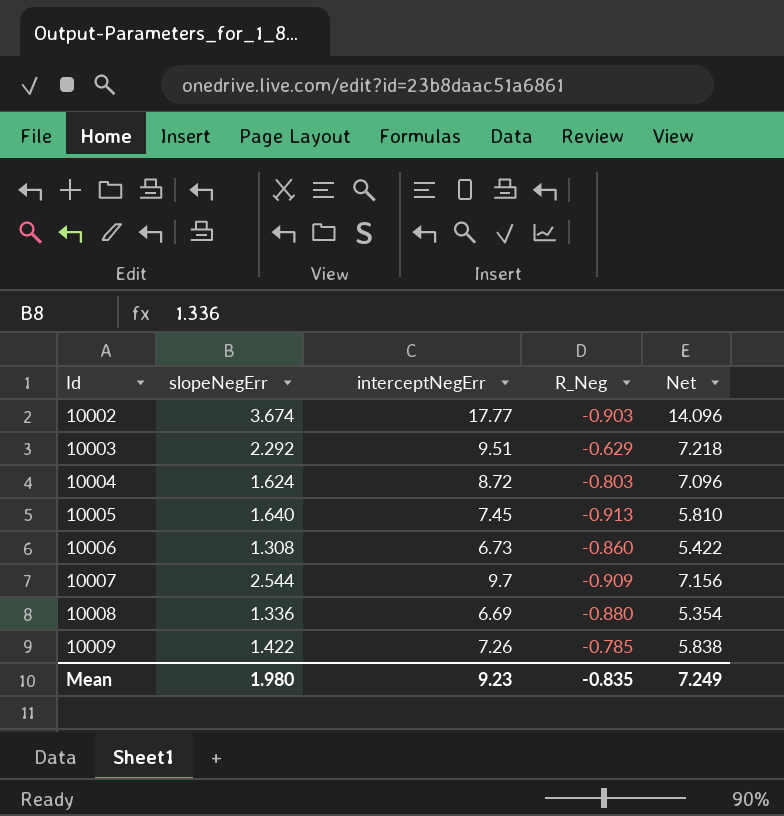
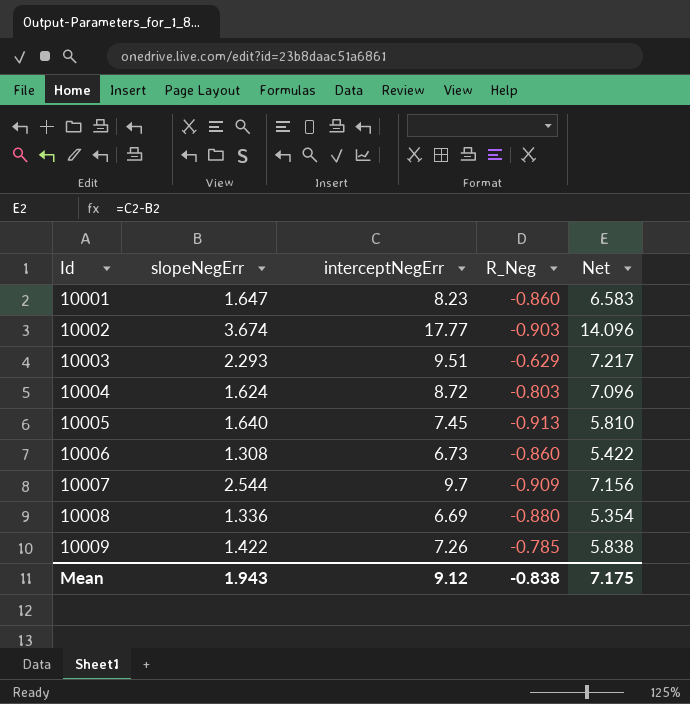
row 10001: none -> 1.647 | 8.23 | -0.860 | 6.583
10003 | slopeNegErr: 2.292 -> 2.293
10003 | Net: 7.218 -> 7.217
Mean | slopeNegErr: 1.980 -> 1.943
Mean | interceptNegErr: 9.23 -> 9.12
Mean | R_Neg: -0.835 -> -0.838
Mean | Net: 7.249 -> 7.175

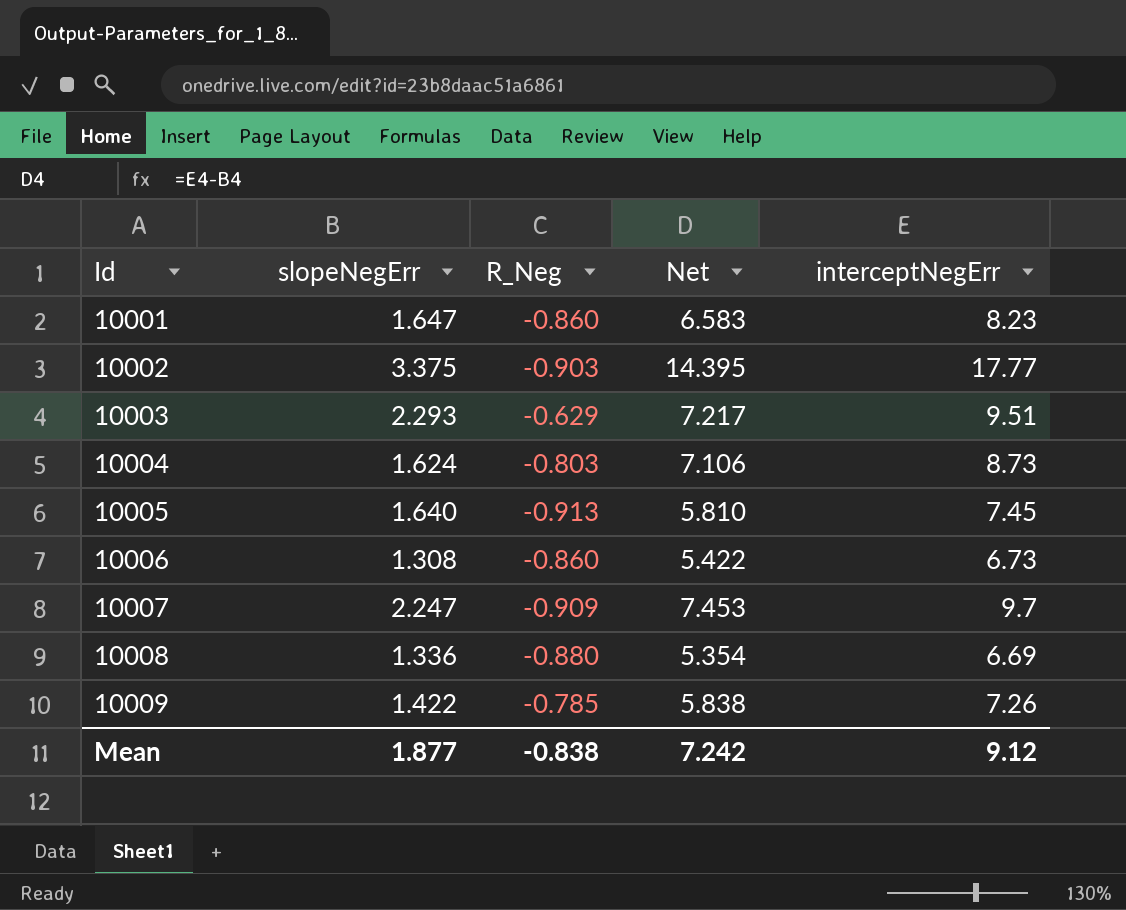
column interceptNegErr | position: 3 -> 5
10002 | slopeNegErr: 3.674 -> 3.375
10002 | Net: 14.096 -> 14.395
10004 | Net: 7.096 -> 7.106
10004 | interceptNegErr: 8.72 -> 8.73
10007 | slopeNegErr: 2.544 -> 2.247
10007 | Net: 7.156 -> 7.453
Mean | slopeNegErr: 1.943 -> 1.877
Mean | Net: 7.175 -> 7.242

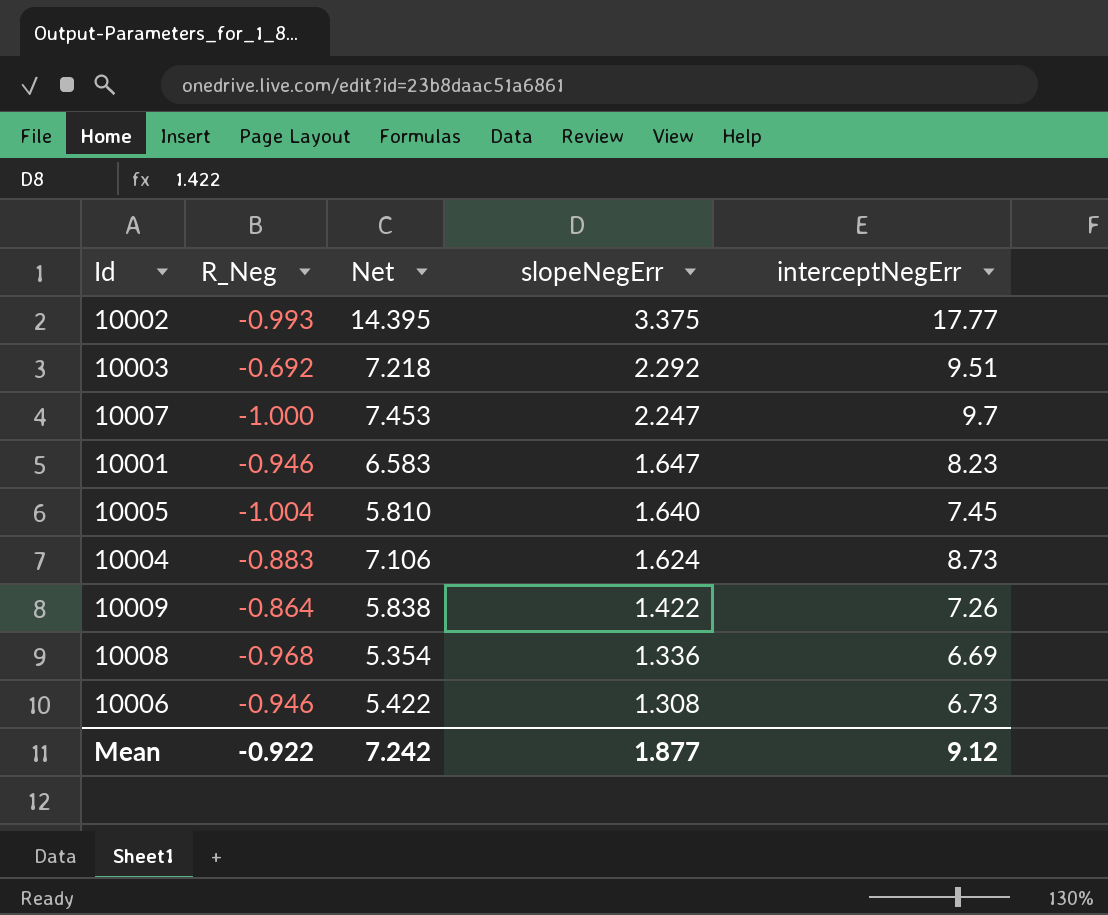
row order: Id ascending -> slopeNegErr descending
column slopeNegErr | position: 2 -> 4
10002 | R_Neg: -0.903 -> -0.993
10003 | R_Neg: -0.629 -> -0.692
10003 | Net: 7.217 -> 7.218
10003 | slopeNegErr: 2.293 -> 2.292
10007 | R_Neg: -0.909 -> -1.000
10001 | R_Neg: -0.860 -> -0.946
10005 | R_Neg: -0.913 -> -1.004
10004 | R_Neg: -0.803 -> -0.883
10009 | R_Neg: -0.785 -> -0.864
10008 | R_Neg: -0.880 -> -0.968
10006 | R_Neg: -0.860 -> -0.946
Mean | R_Neg: -0.838 -> -0.922

